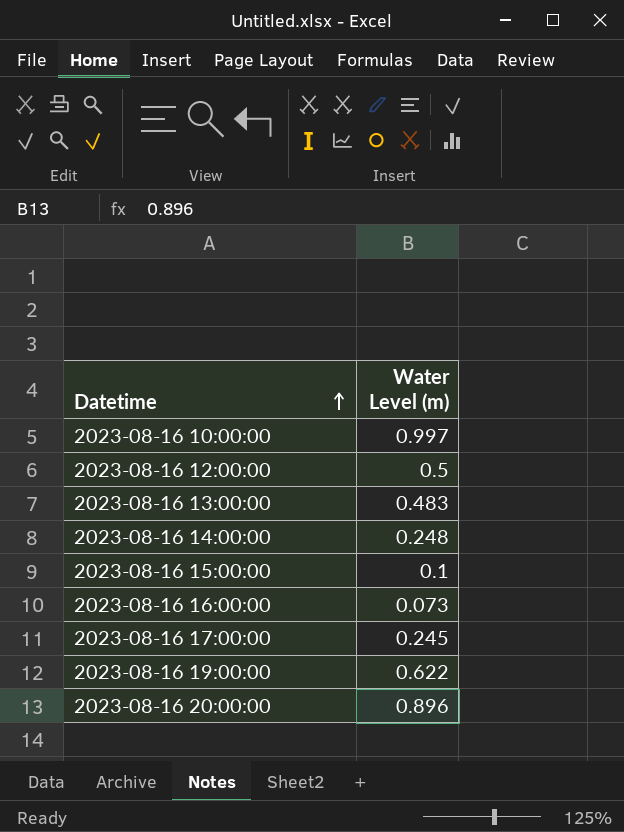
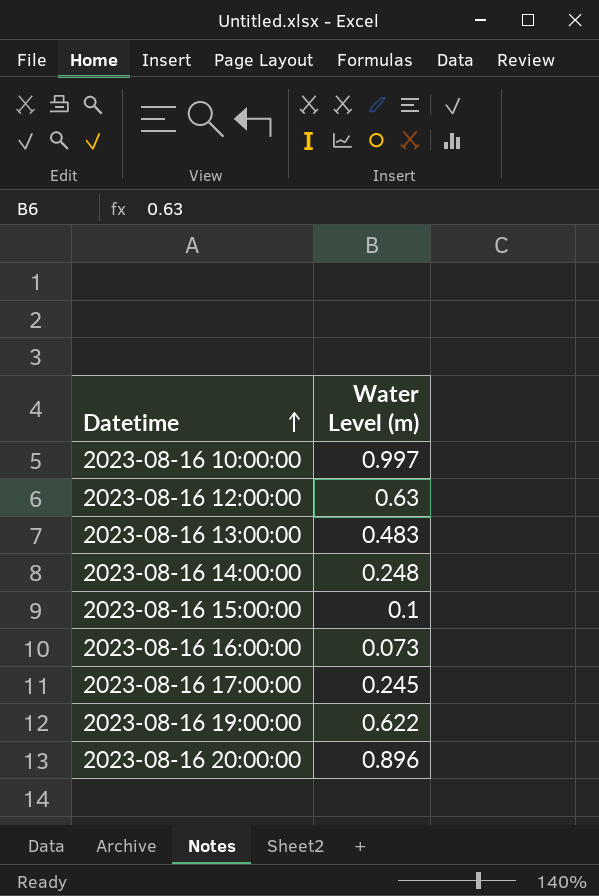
2023-08-16 12:00:00 | Water Level (m): 0.5 -> 0.63

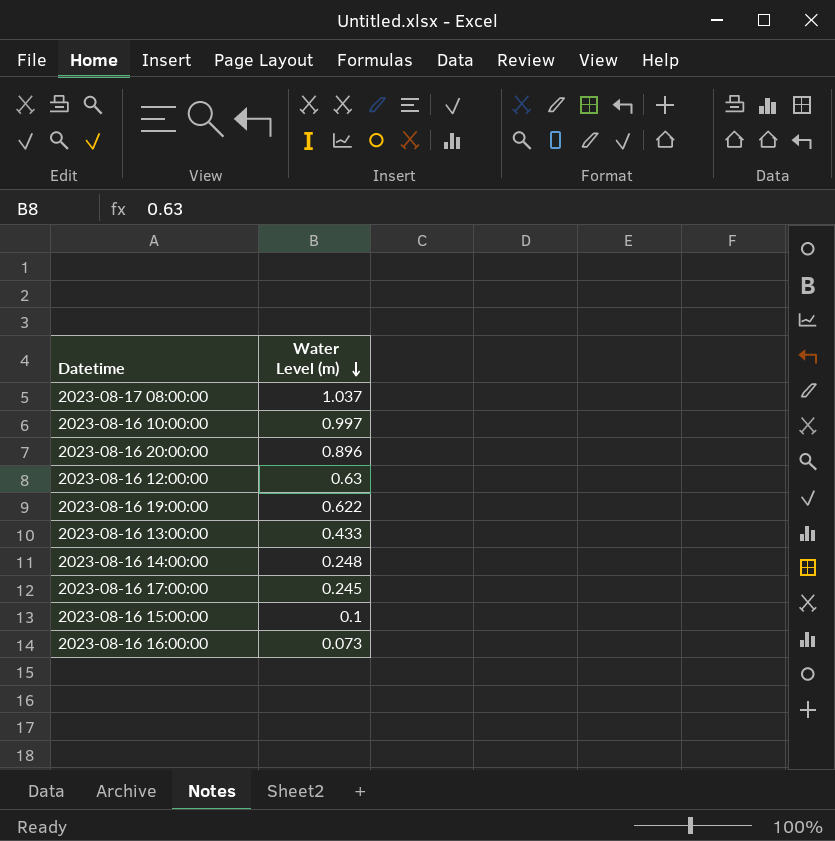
row order: Datetime ascending -> Water Level (m) descending
row 2023-08-17 08:00:00: none -> 1.037
2023-08-16 13:00:00 | Water Level (m): 0.483 -> 0.433

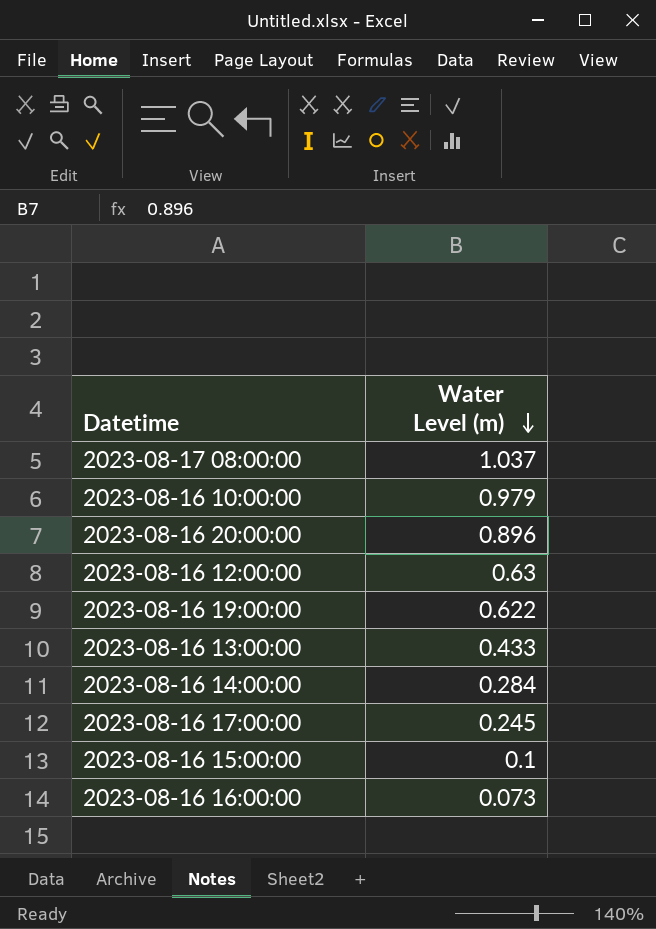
2023-08-16 10:00:00 | Water Level (m): 0.997 -> 0.979
2023-08-16 14:00:00 | Water Level (m): 0.248 -> 0.284

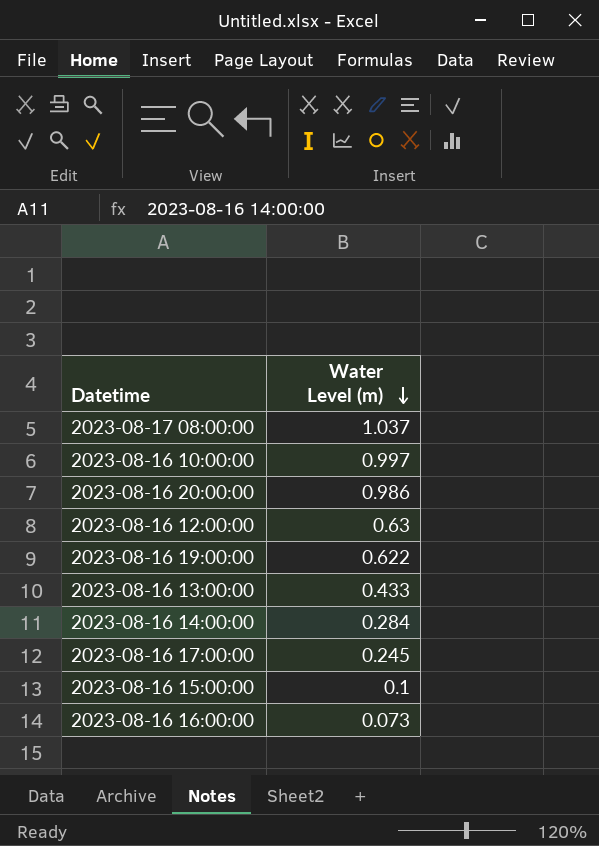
2023-08-16 10:00:00 | Water Level (m): 0.979 -> 0.997
2023-08-16 20:00:00 | Water Level (m): 0.896 -> 0.986

